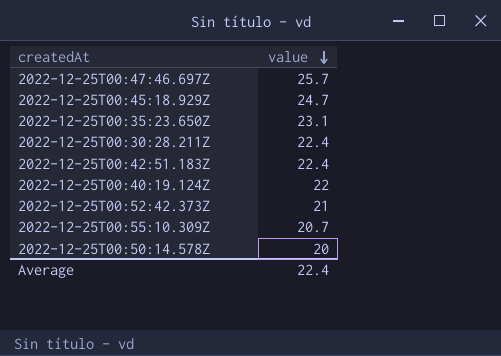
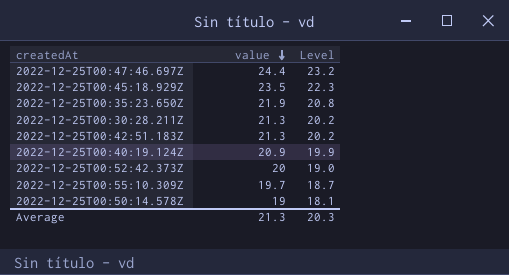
column Level | formula: none -> [value] * 0.95
2022-12-25T00:47:46.697Z | value: 25.7 -> 24.4
2022-12-25T00:45:18.929Z | value: 24.7 -> 23.5
2022-12-25T00:35:23.650Z | value: 23.1 -> 21.9
2022-12-25T00:30:28.211Z | value: 22.4 -> 21.3
2022-12-25T00:42:51.183Z | value: 22.4 -> 21.3
2022-12-25T00:40:19.124Z | value: 22 -> 20.9
2022-12-25T00:52:42.373Z | value: 21 -> 20
2022-12-25T00:55:10.309Z | value: 20.7 -> 19.7
2022-12-25T00:50:14.578Z | value: 20 -> 19
Average | value: 22.4 -> 21.3

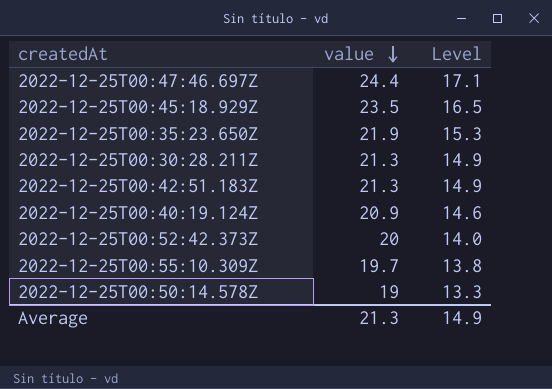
column Level | formula: [value] * 0.95 -> [value] * 0.7
Average | Level: 20.3 -> 14.9

